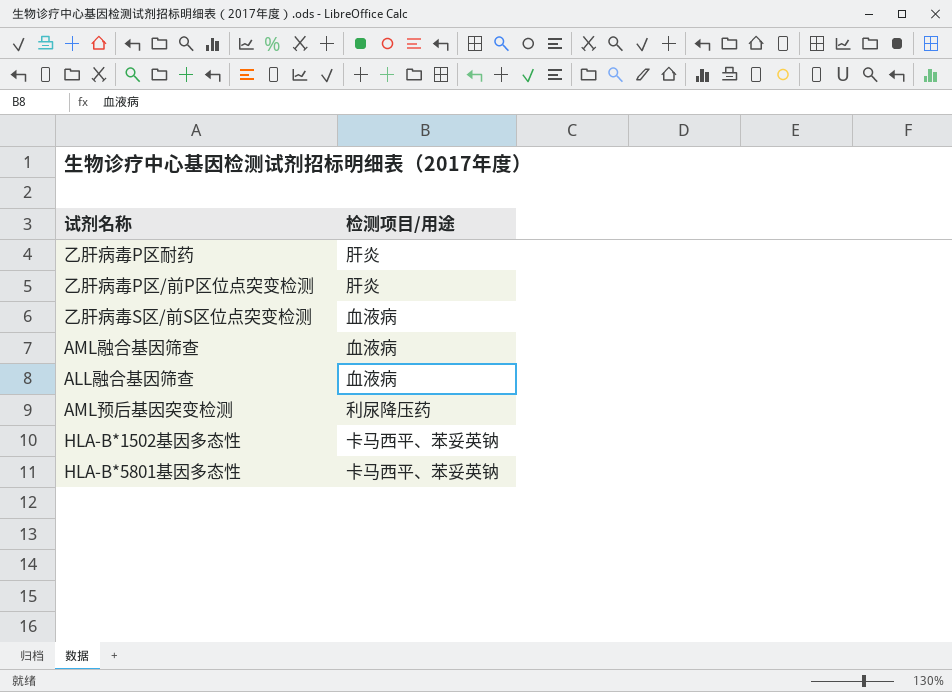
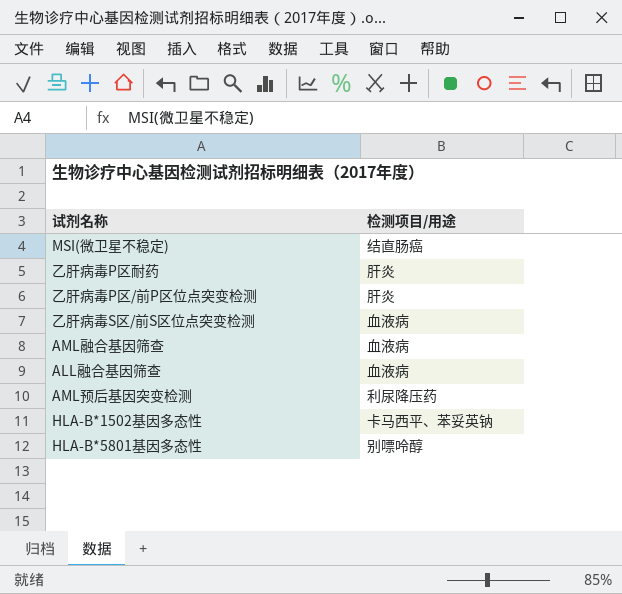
row MSI(微卫星不稳定): none -> 结直肠癌
HLA-B*5801基因多态性 | 检测项目/用途: 卡马西平、苯妥英钠 -> 别嘌呤醇

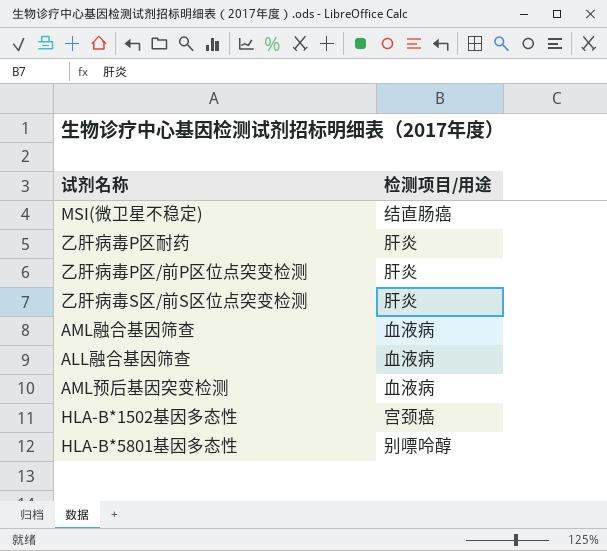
乙肝病毒S区/前S区位点突变检测 | 检测项目/用途: 血液病 -> 肝炎
AML预后基因突变检测 | 检测项目/用途: 利尿降压药 -> 血液病
HLA-B*1502基因多态性 | 检测项目/用途: 卡马西平、苯妥英钠 -> 宫颈癌

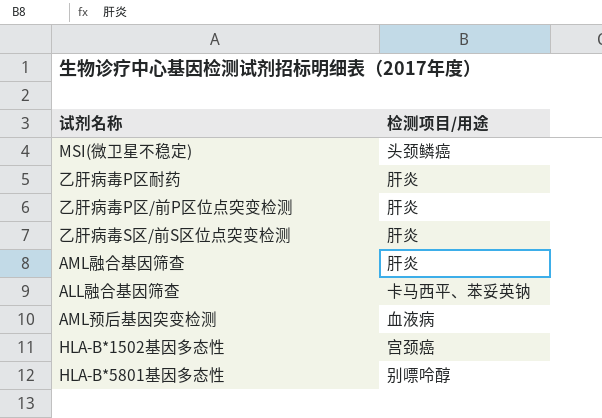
MSI(微卫星不稳定) | 检测项目/用途: 结直肠癌 -> 头颈鳞癌
AML融合基因筛查 | 检测项目/用途: 血液病 -> 肝炎
ALL融合基因筛查 | 检测项目/用途: 血液病 -> 卡马西平、苯妥英钠

